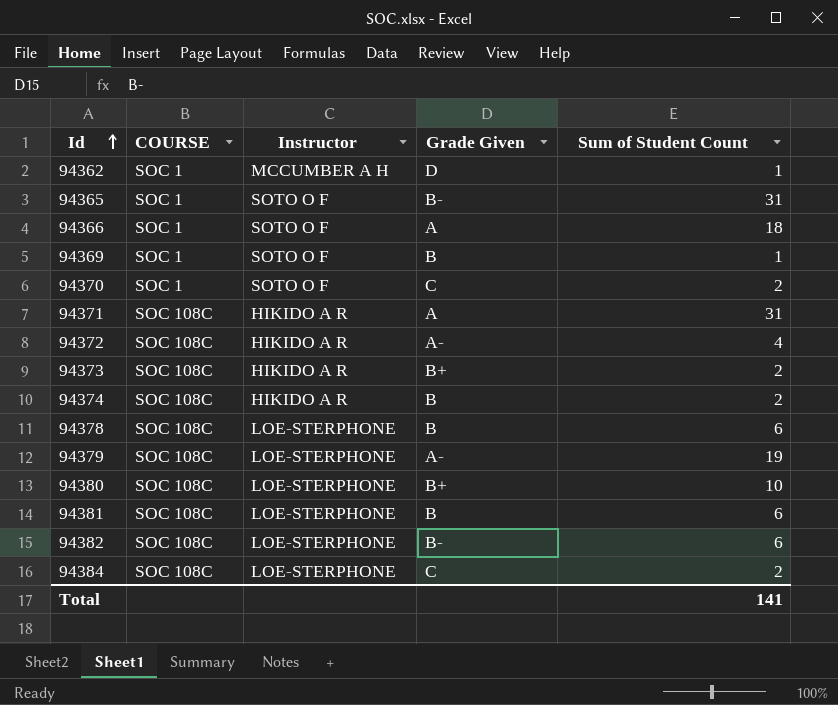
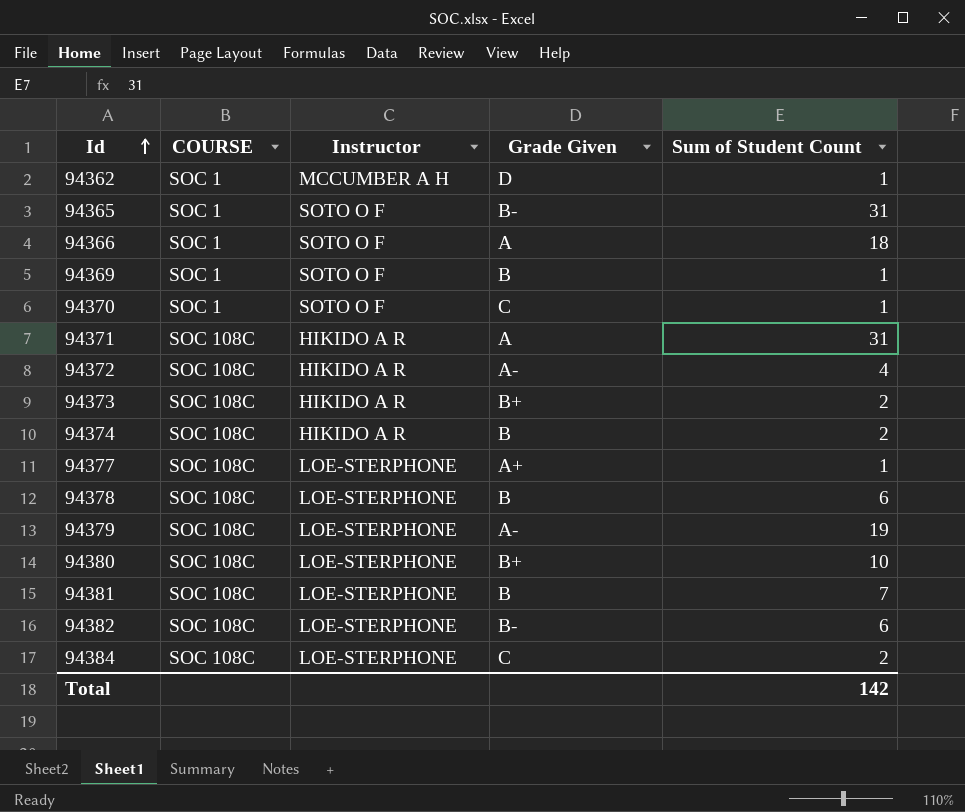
94370 | Sum of Student Count: 2 -> 1
row 94377: none -> SOC 108C | LOE-STERPHONE | A+ | 1
94381 | Sum of Student Count: 6 -> 7
Total | Sum of Student Count: 141 -> 142

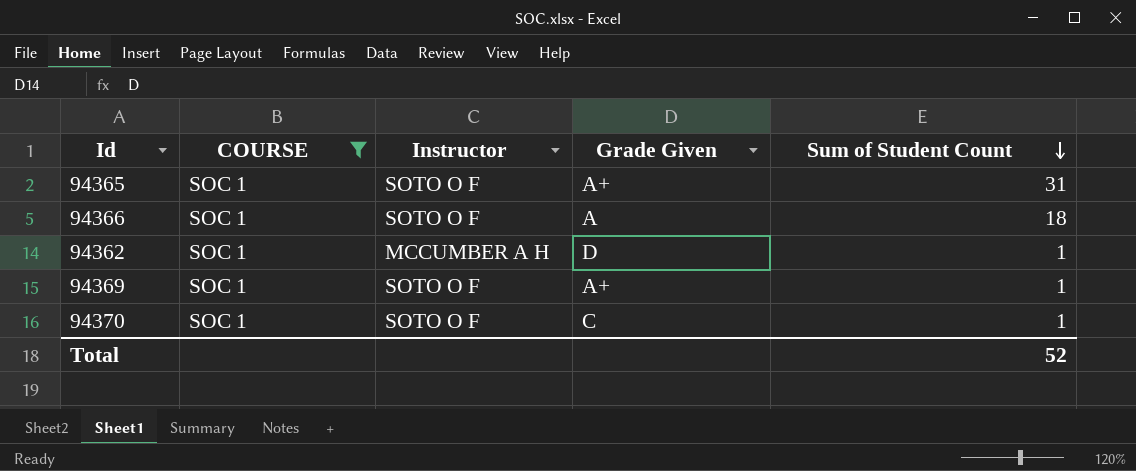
filter: none -> COURSE = SOC 1
row order: Id ascending -> Sum of Student Count descending
94365 | Grade Given: B- -> A+
94369 | Grade Given: B -> A+
Total | Sum of Student Count: 142 -> 52

